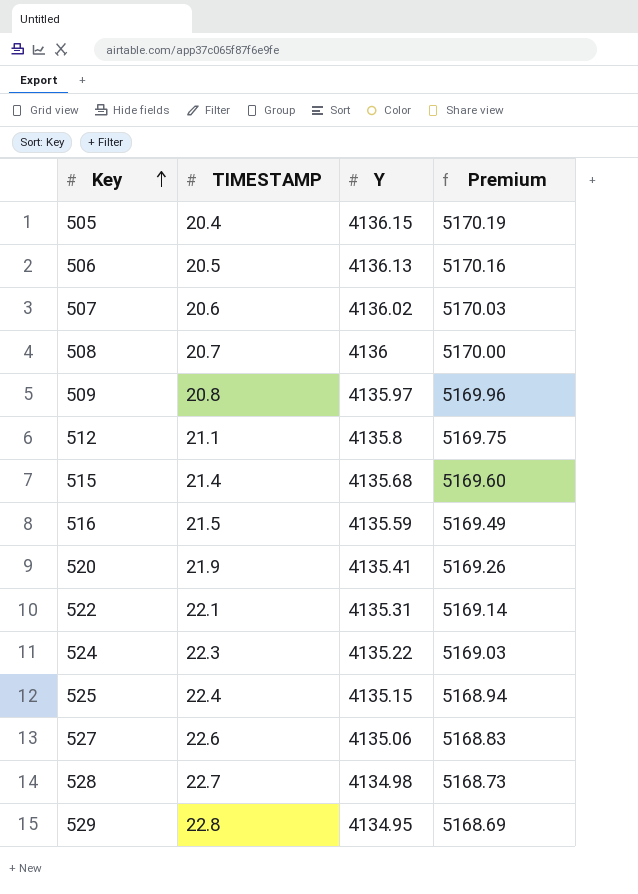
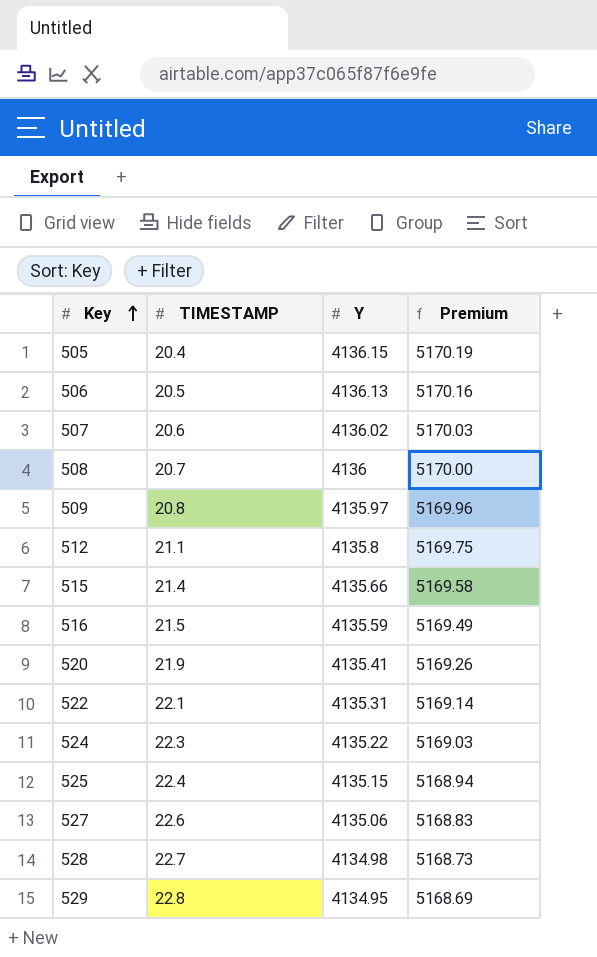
515 | Y: 4135.68 -> 4135.66
515 | Premium: 5169.60 -> 5169.58

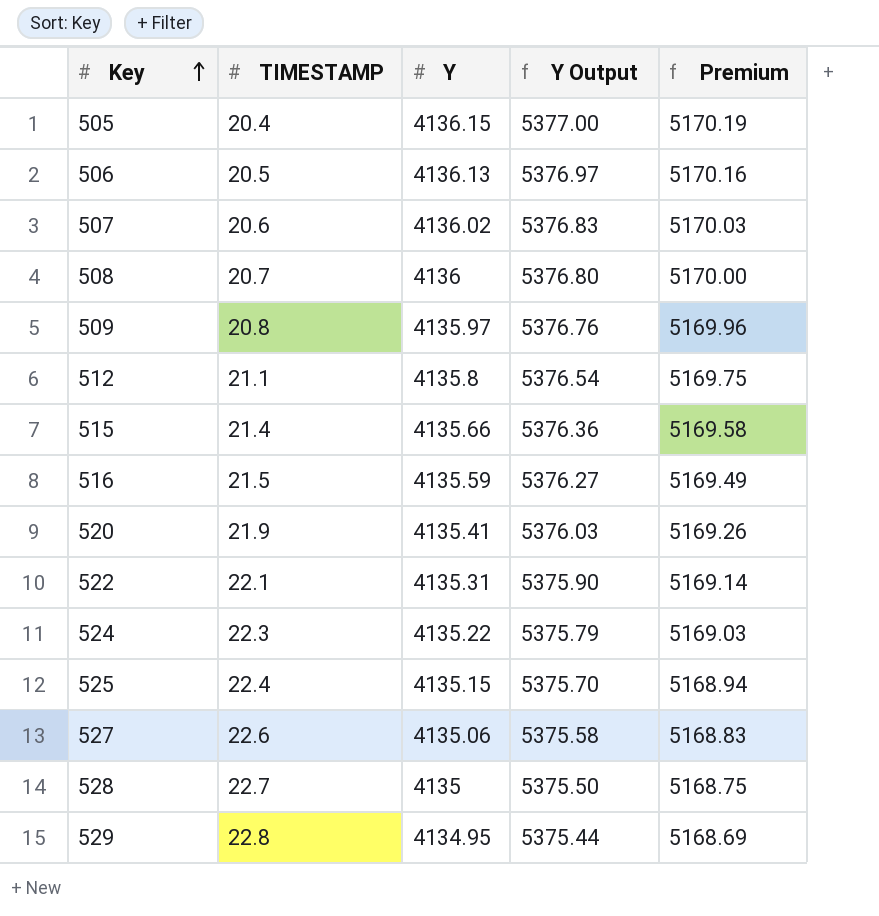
column Y Output | formula: none -> [Y] * 1.3
528 | Y: 4134.98 -> 4135
528 | Premium: 5168.73 -> 5168.75

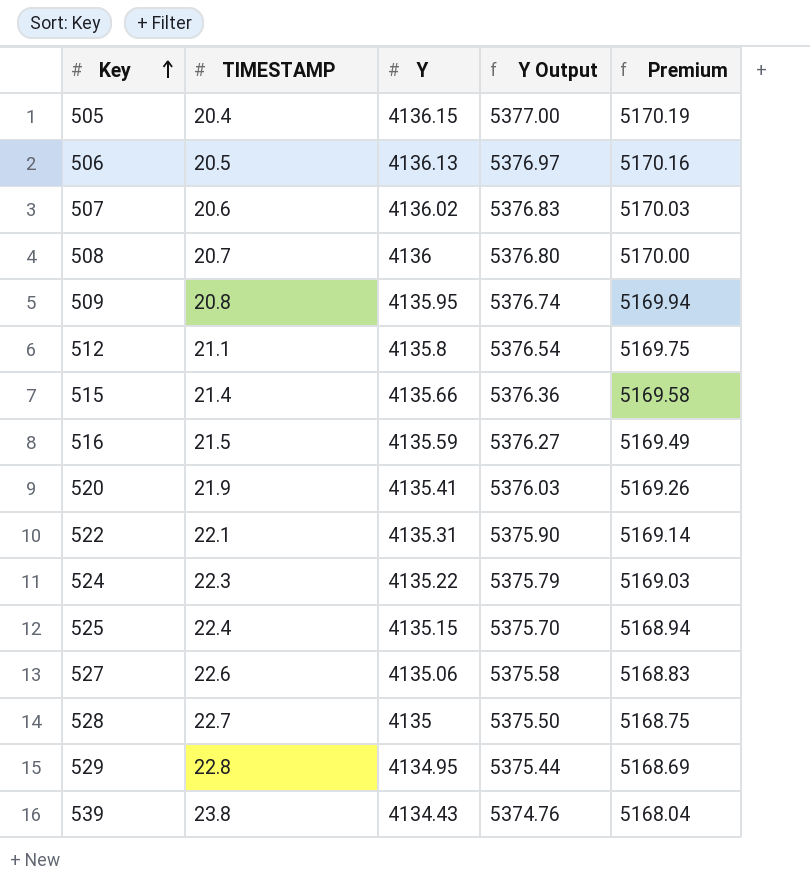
509 | Y: 4135.97 -> 4135.95
509 | Y Output: 5376.76 -> 5376.74
509 | Premium: 5169.96 -> 5169.94
row 539: none -> 23.8 | 4134.43 | 5374.76 | 5168.04

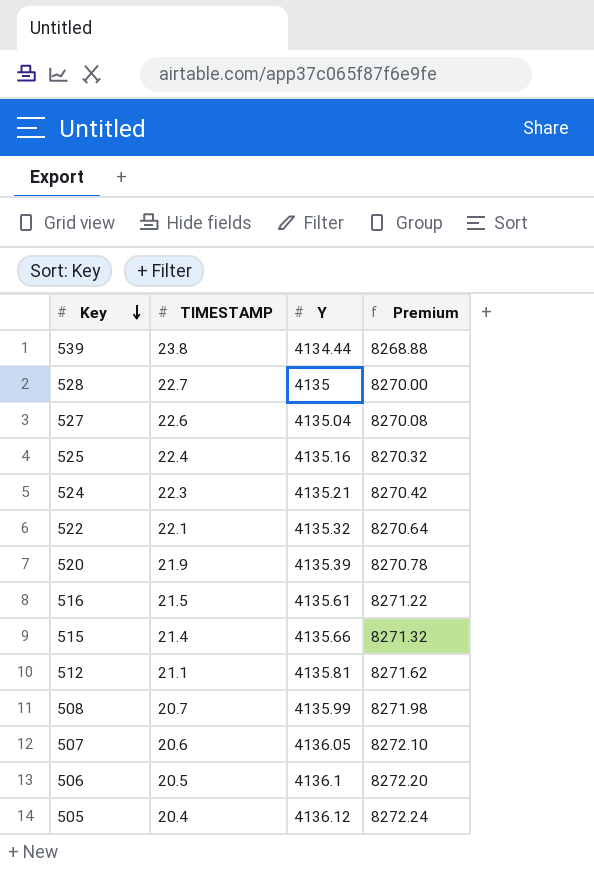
row order: Key ascending -> Key descending
column Y Output | formula: [Y] * 1.3 -> none
column Premium | formula: [Y] * 1.25 -> [Y] * 2
row 509: 20.8 | 4135.95 | 5376.74 | 5169.94 -> none
row 529: 22.8 | 4134.95 | 5375.44 | 5168.69 -> none
539 | Y: 4134.43 -> 4134.44
527 | Y: 4135.06 -> 4135.04
525 | Y: 4135.15 -> 4135.16
524 | Y: 4135.22 -> 4135.21
522 | Y: 4135.31 -> 4135.32
520 | Y: 4135.41 -> 4135.39
516 | Y: 4135.59 -> 4135.61
512 | Y: 4135.8 -> 4135.81
508 | Y: 4136 -> 4135.99
507 | Y: 4136.02 -> 4136.05
506 | Y: 4136.13 -> 4136.1
505 | Y: 4136.15 -> 4136.12

